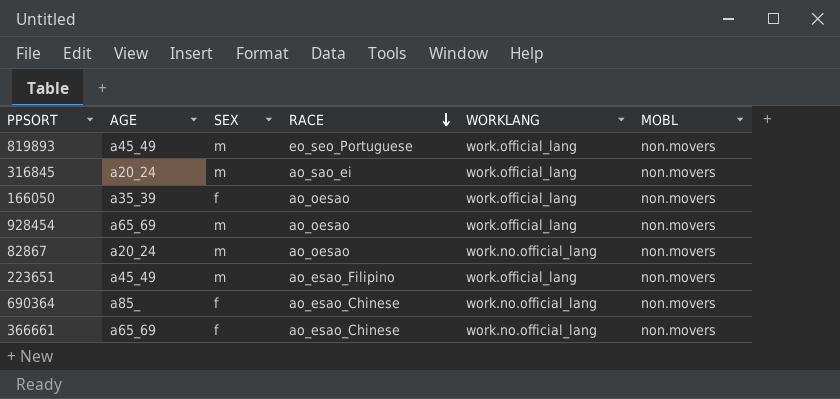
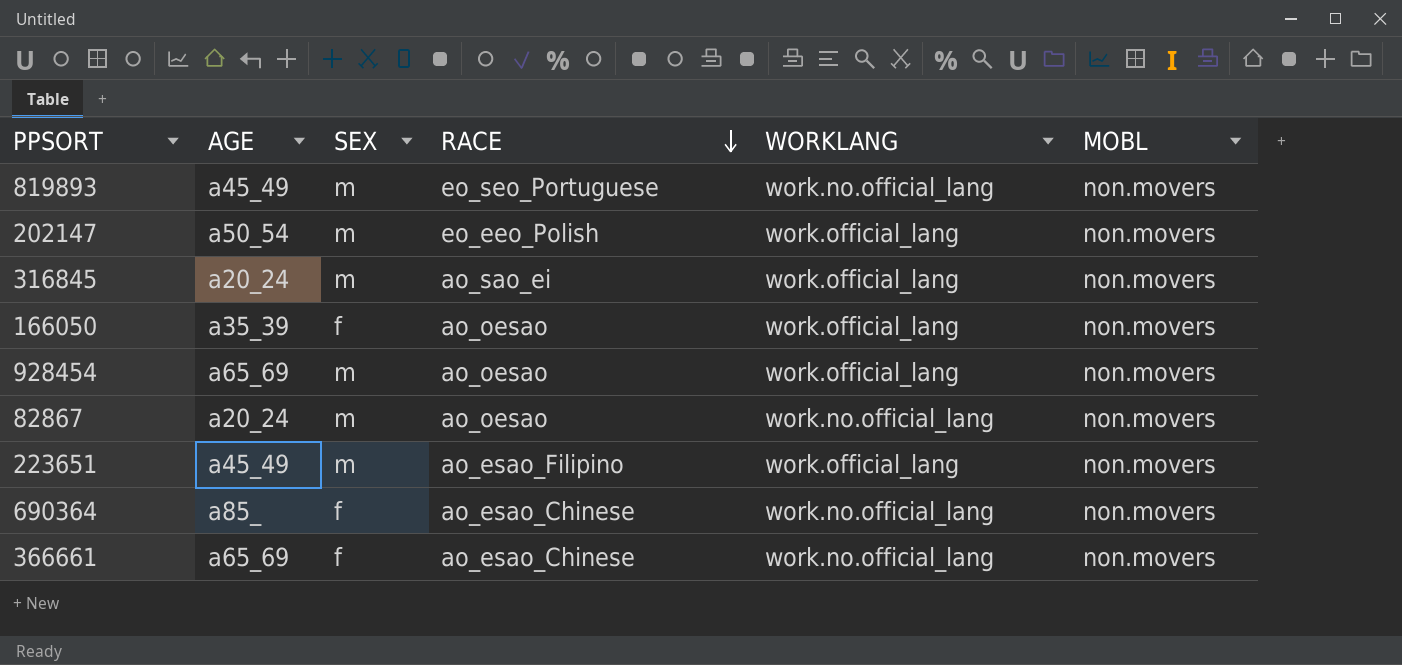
819893 | WORKLANG: work.official_lang -> work.no.official_lang
row 202147: none -> a50_54 | m | eo_eeo_Polish | work.official_lang | non.movers

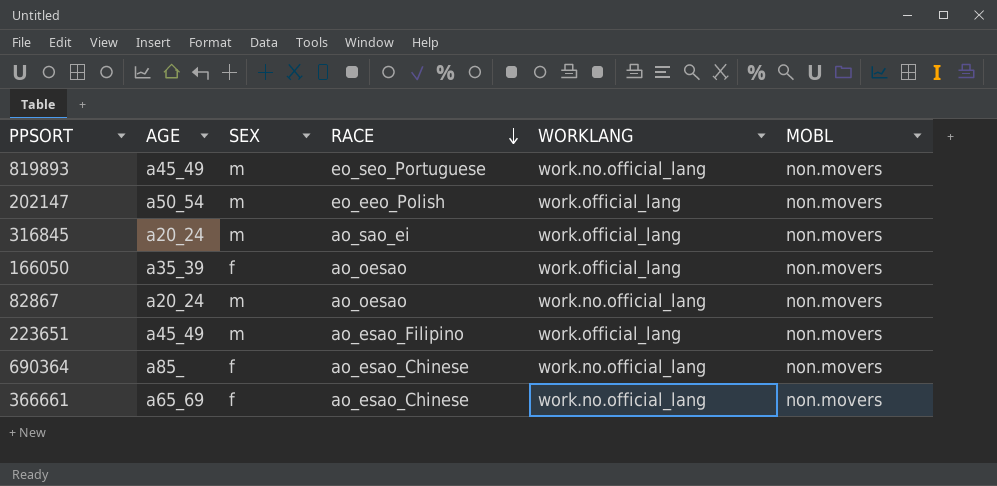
row 928454: a65_69 | m | ao_oesao | work.official_lang | non.movers -> none

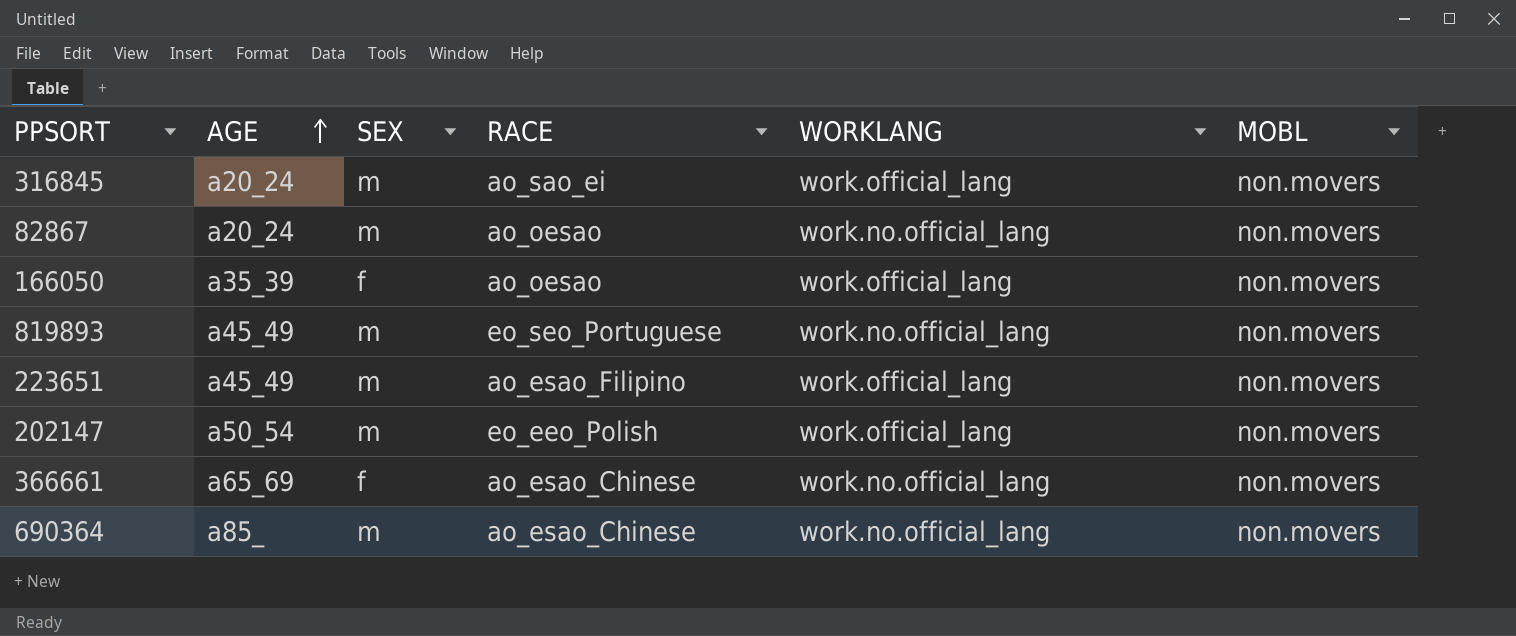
row order: RACE descending -> AGE ascending
690364 | SEX: f -> m

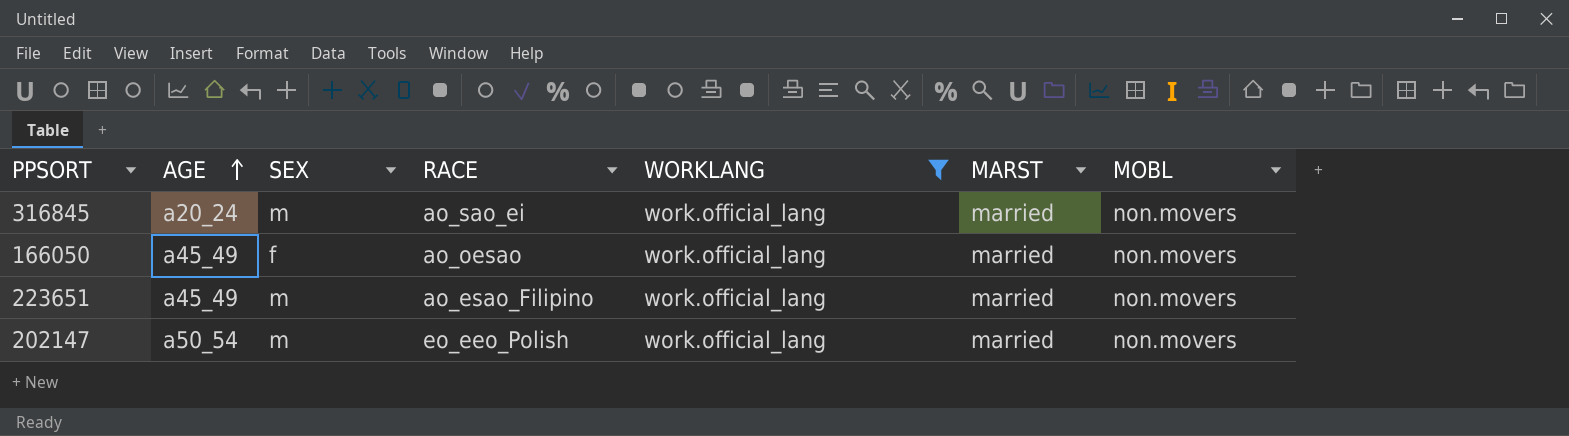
filter: none -> WORKLANG = work.official_lang
column MARST | position: none -> 6
166050 | AGE: a35_39 -> a45_49

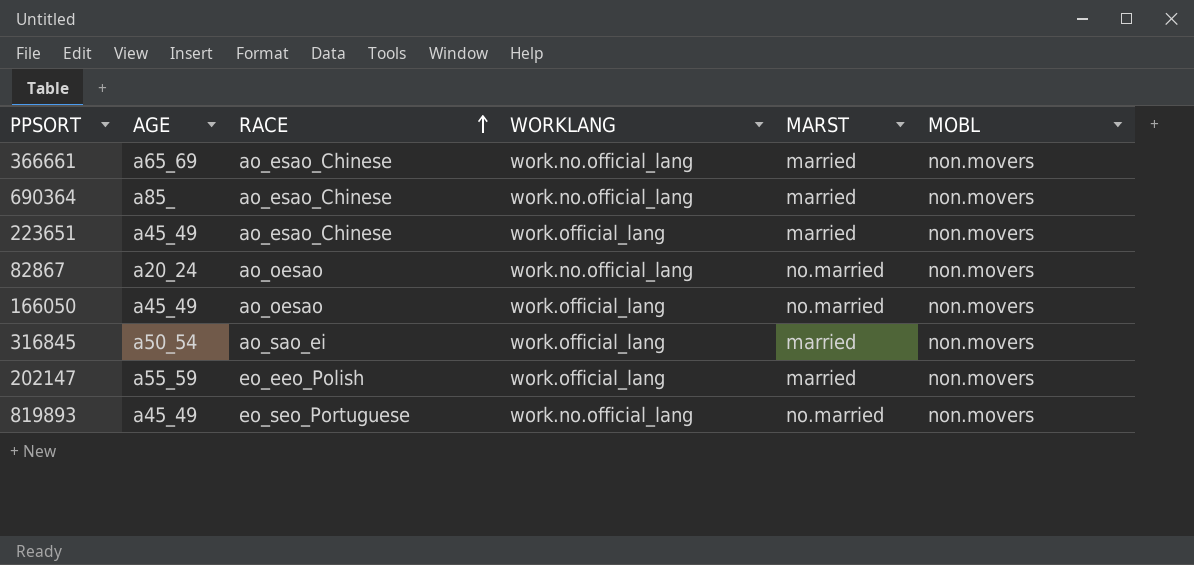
filter: WORKLANG = work.official_lang -> none
row order: AGE ascending -> RACE ascending
column SEX | position: 3 -> none
223651 | RACE: ao_esao_Filipino -> ao_esao_Chinese
166050 | MARST: married -> no.married
316845 | AGE: a20_24 -> a50_54
202147 | AGE: a50_54 -> a55_59

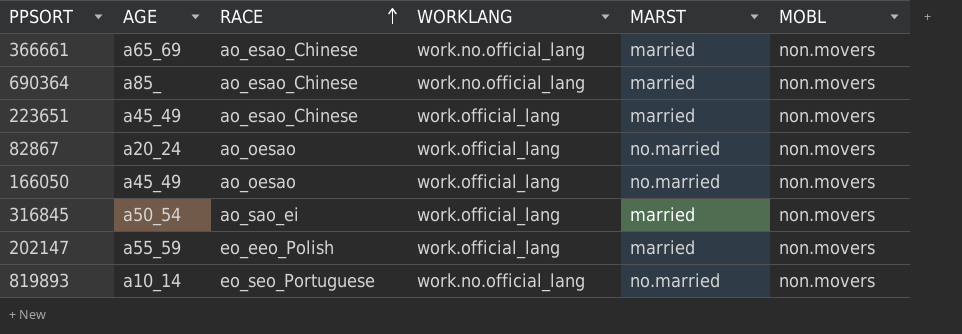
82867 | WORKLANG: work.no.official_lang -> work.official_lang
819893 | AGE: a45_49 -> a10_14

